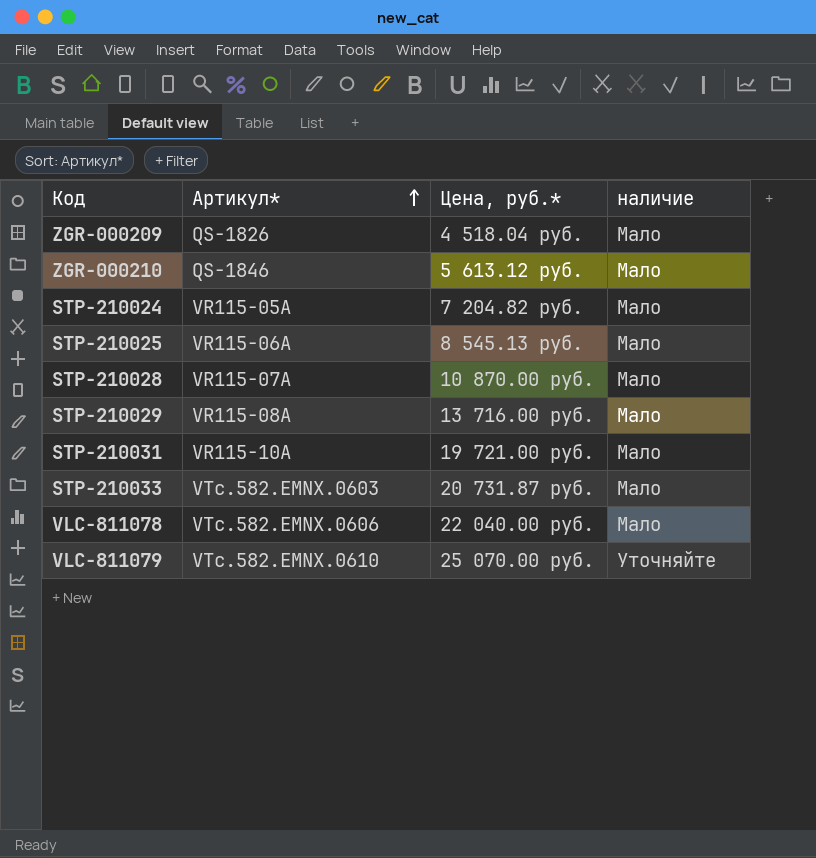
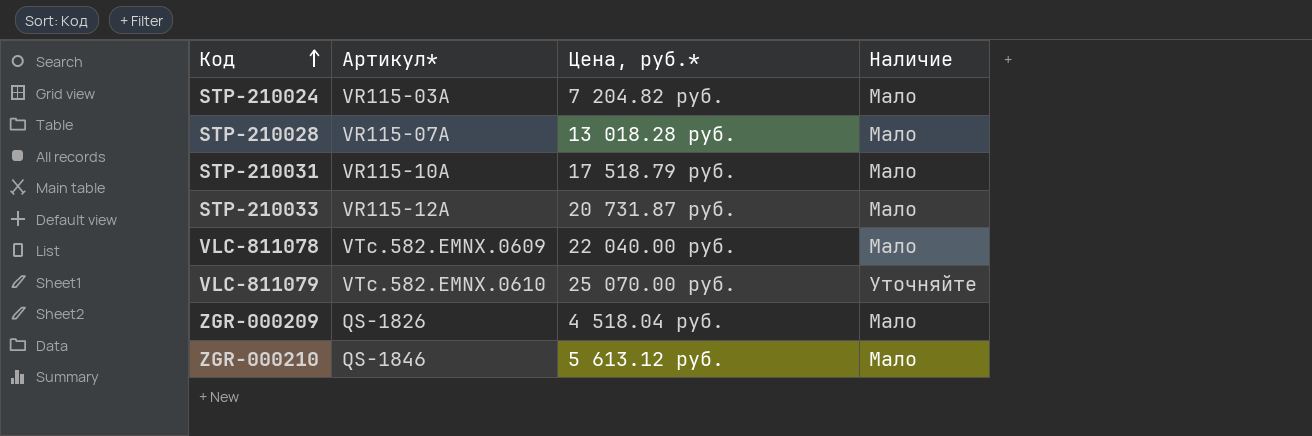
row order: Артикул* ascending -> Код ascending
column name: наличие -> Наличие
row STP-210025: VR115-06A | 8 545.13 руб. | Мало -> none
row STP-210029: VR115-08A | 13 716.00 руб. | Мало -> none
STP-210024 | Артикул*: VR115-05A -> VR115-03A
STP-210028 | Цена, руб.*: 10 870.00 руб. -> 13 018.28 руб.
STP-210031 | Цена, руб.*: 19 721.00 руб. -> 17 518.79 руб.
STP-210033 | Артикул*: VTc.582.EMNX.0603 -> VR115-12A
VLC-811078 | Артикул*: VTc.582.EMNX.0606 -> VTc.582.EMNX.0609

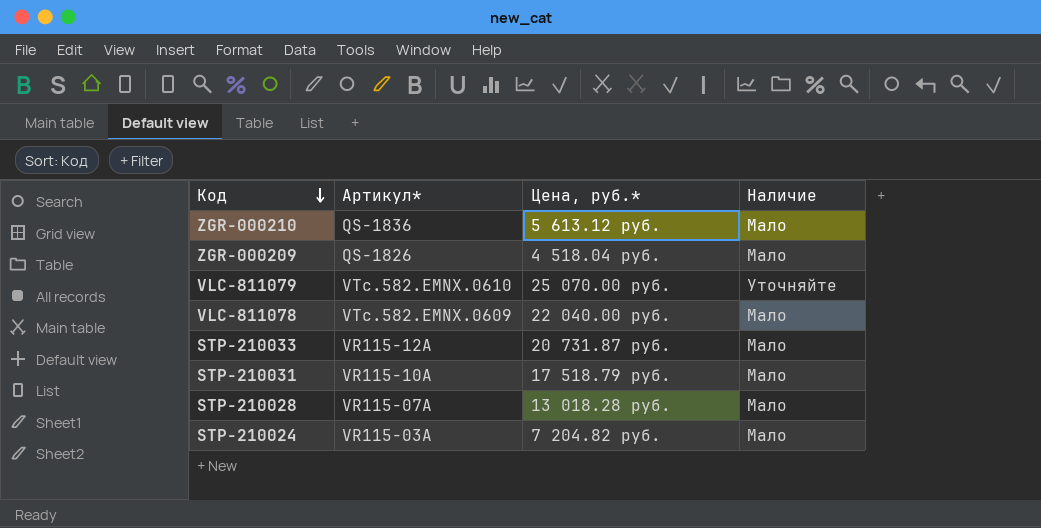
row order: Код ascending -> Код descending
ZGR-000210 | Артикул*: QS-1846 -> QS-1836

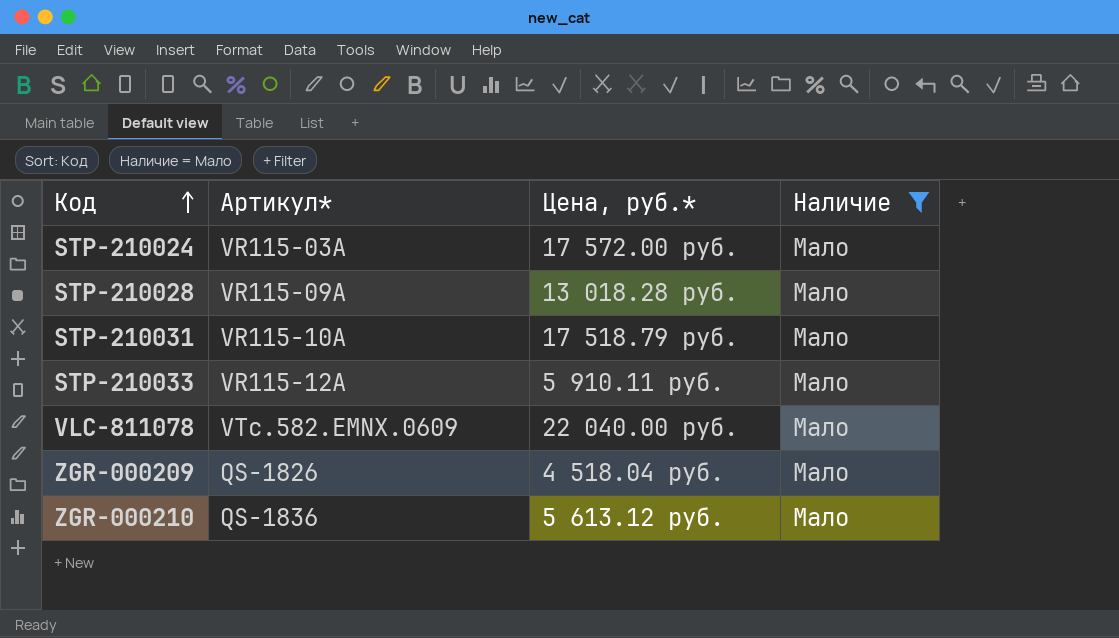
filter: none -> Наличие = Мало
row order: Код descending -> Код ascending
STP-210024 | Цена, руб.*: 7 204.82 руб. -> 17 572.00 руб.
STP-210028 | Артикул*: VR115-07A -> VR115-09A
STP-210033 | Цена, руб.*: 20 731.87 руб. -> 5 910.11 руб.

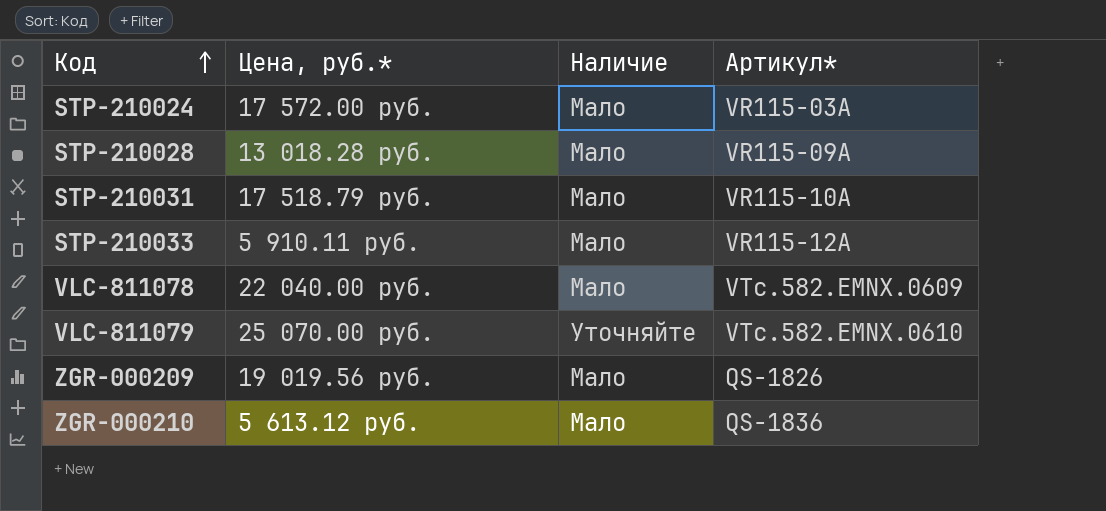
filter: Наличие = Мало -> none
column Артикул* | position: 2 -> 4
ZGR-000209 | Цена, руб.*: 4 518.04 руб. -> 19 019.56 руб.

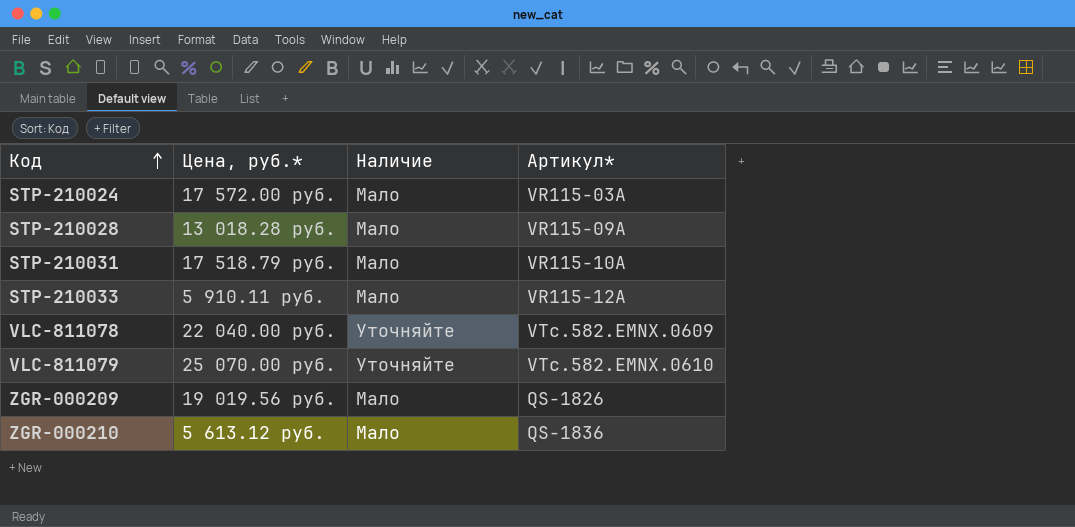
VLC-811078 | Наличие: Мало -> Уточняйте

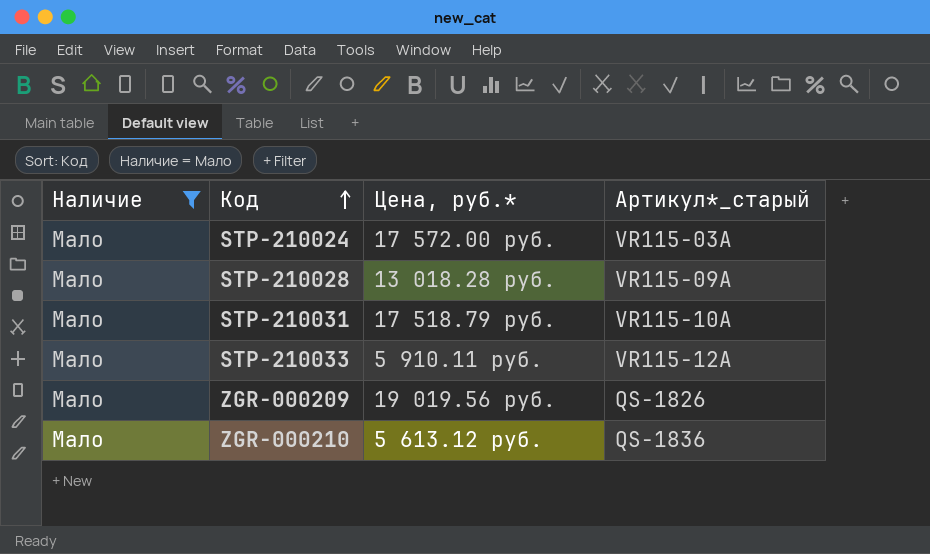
filter: none -> Наличие = Мало
column Наличие | position: 3 -> 1
column name: Артикул* -> Артикул*_старый

